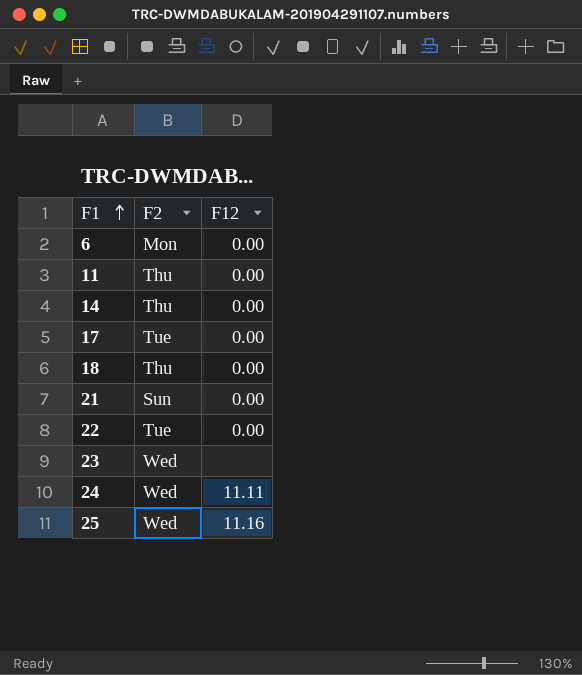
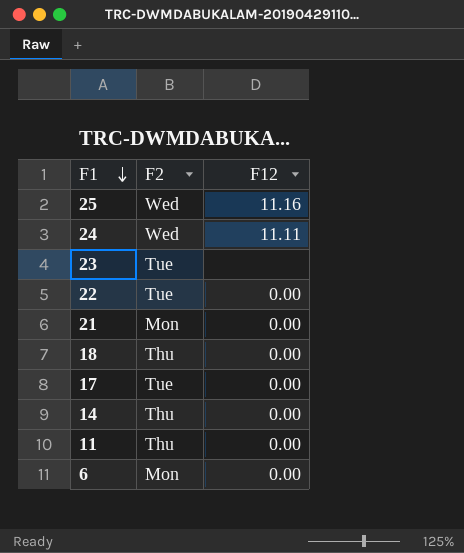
row order: F1 ascending -> F1 descending
23 | F2: Wed -> Tue
21 | F2: Sun -> Mon

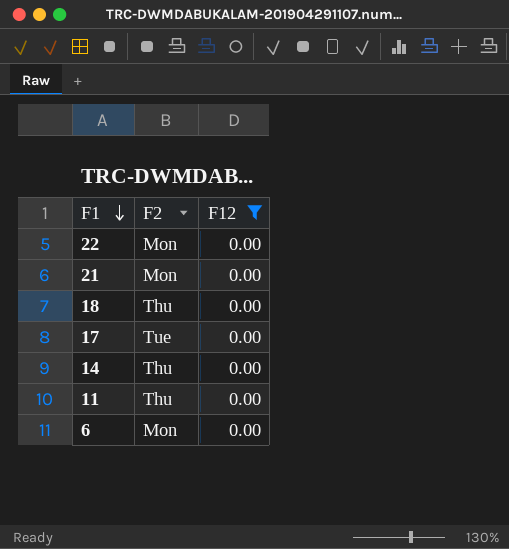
filter: none -> F12 = 0.00
22 | F2: Tue -> Mon

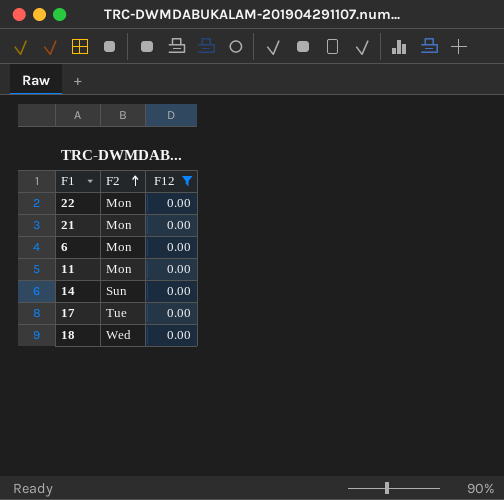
row order: F1 descending -> F2 ascending
11 | F2: Thu -> Mon
14 | F2: Thu -> Sun
18 | F2: Thu -> Wed

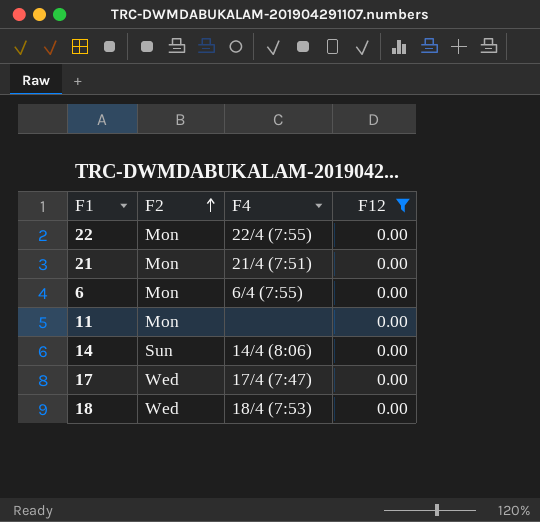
column F4 | position: none -> 3
17 | F2: Tue -> Wed

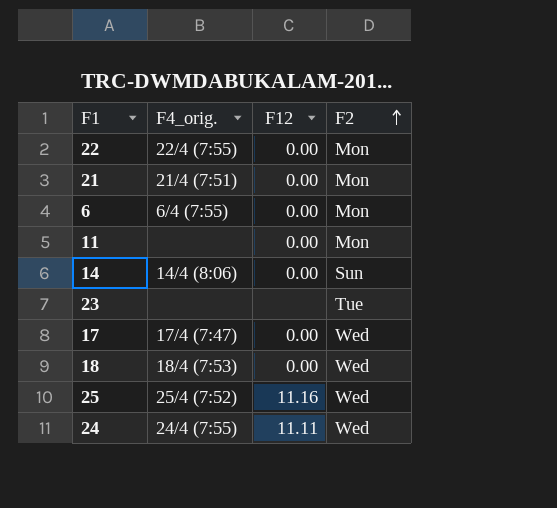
filter: F12 = 0.00 -> none
column name: F4 -> F4_orig.
column F2 | position: 2 -> 4

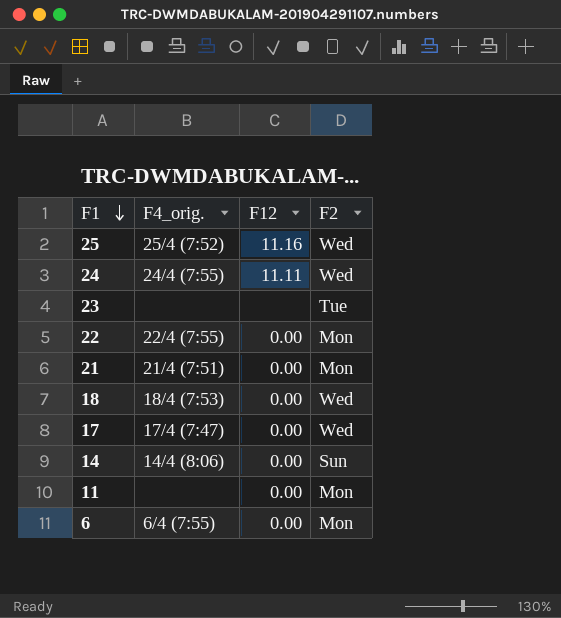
row order: F2 ascending -> F1 descending

